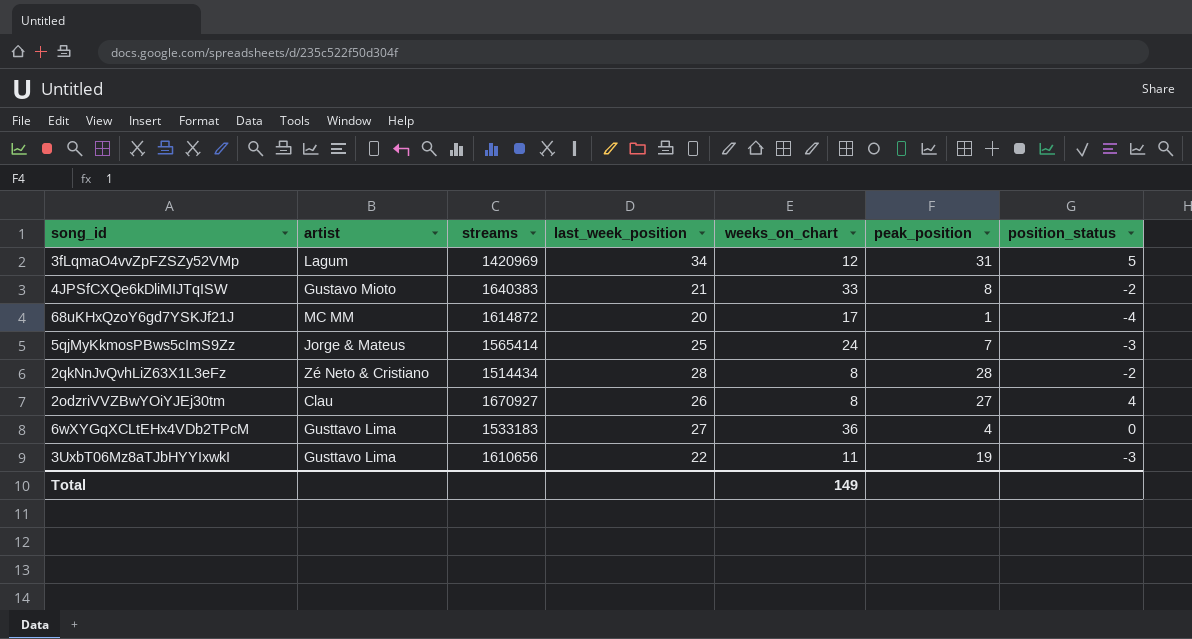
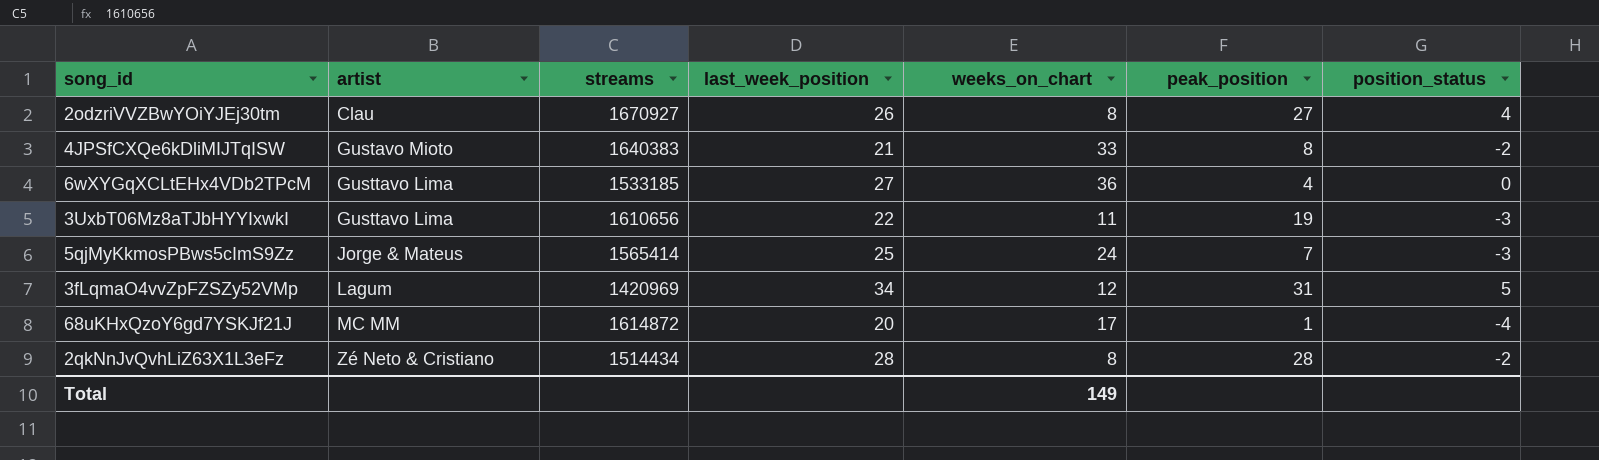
row order: none -> artist ascending
6wXYGqXCLtEHx4VDb2TPcM | streams: 1533183 -> 1533185

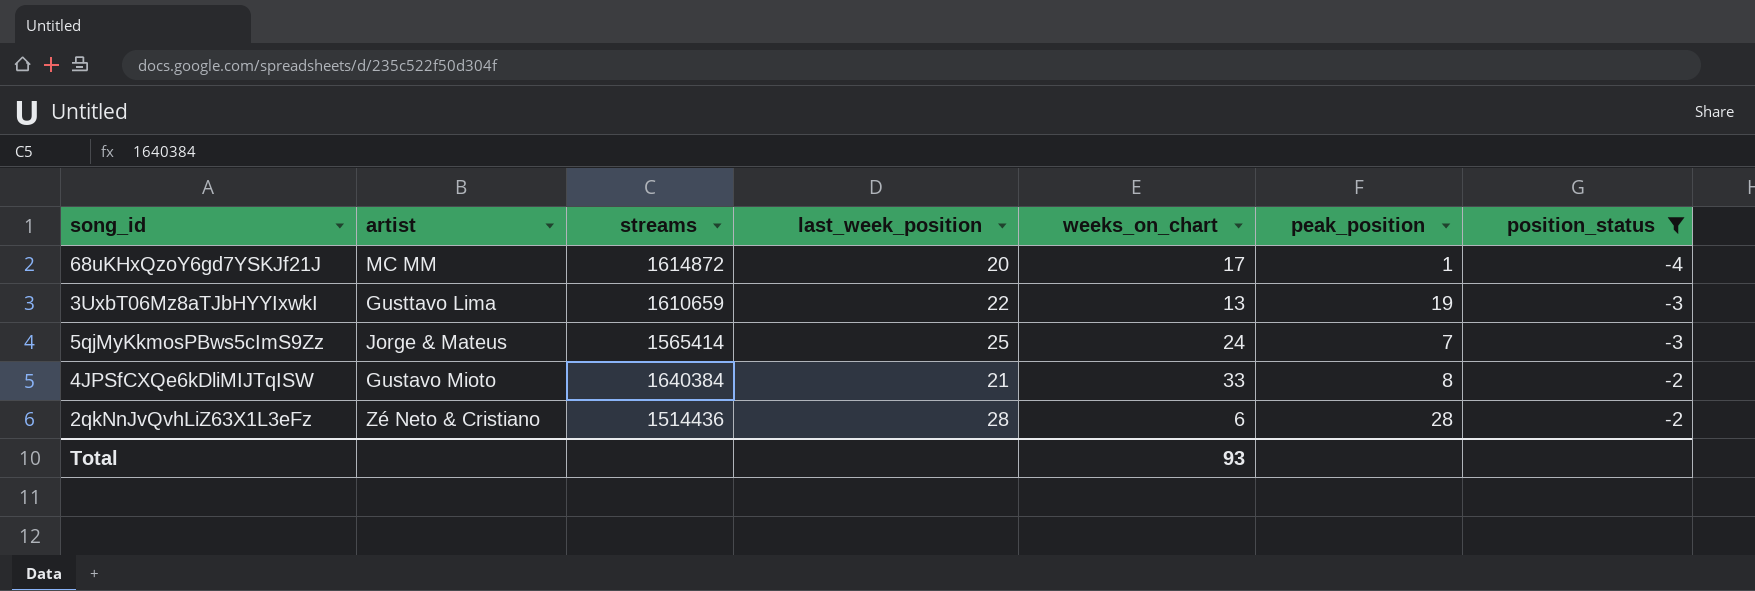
filter: none -> position_status <= -2
row order: artist ascending -> position_status ascending
3UxbT06Mz8aTJbHYYIxwkI | streams: 1610656 -> 1610659
3UxbT06Mz8aTJbHYYIxwkI | weeks_on_chart: 11 -> 13
4JPSfCXQe6kDliMIJTqISW | streams: 1640383 -> 1640384
2qkNnJvQvhLiZ63X1L3eFz | streams: 1514434 -> 1514436
2qkNnJvQvhLiZ63X1L3eFz | weeks_on_chart: 8 -> 6
Total | weeks_on_chart: 149 -> 93

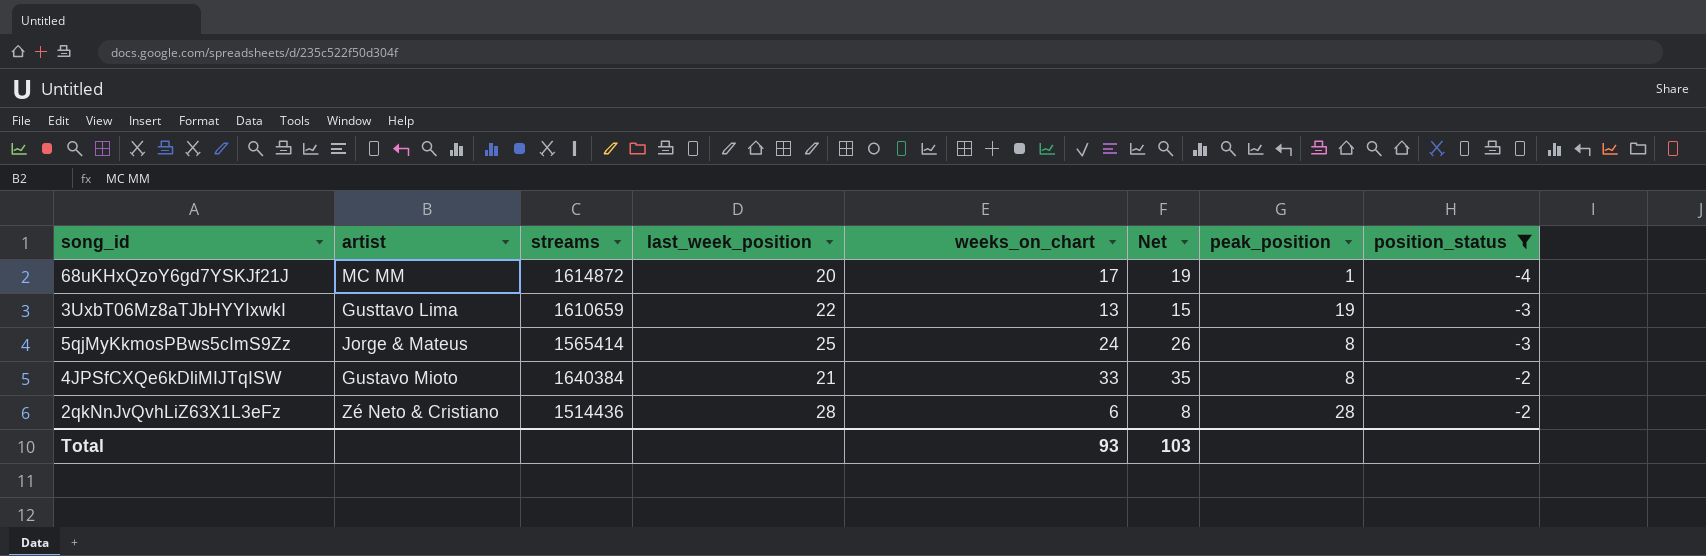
column Net | formula: none -> [weeks_on_chart] + 2
5qjMyKkmosPBws5cImS9Zz | peak_position: 7 -> 8

